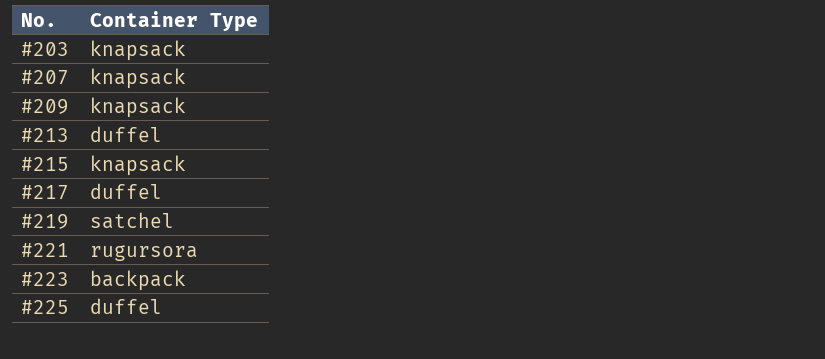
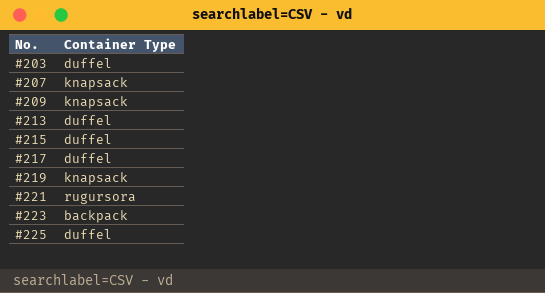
#203 | Container Type: knapsack -> duffel
#215 | Container Type: knapsack -> duffel
#219 | Container Type: satchel -> knapsack

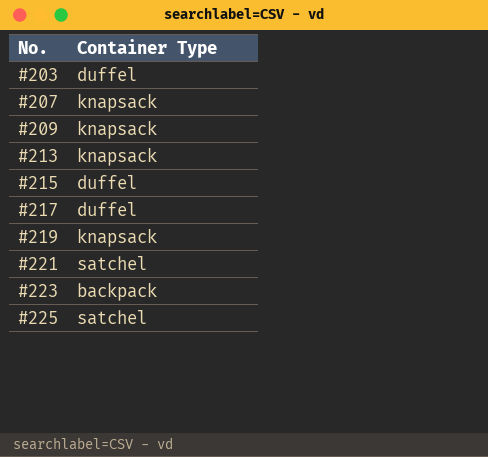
#213 | Container Type: duffel -> knapsack
#221 | Container Type: rugursora -> satchel
#225 | Container Type: duffel -> satchel

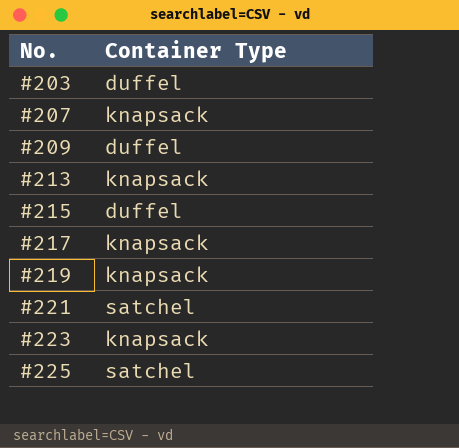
#209 | Container Type: knapsack -> duffel
#217 | Container Type: duffel -> knapsack
#223 | Container Type: backpack -> knapsack

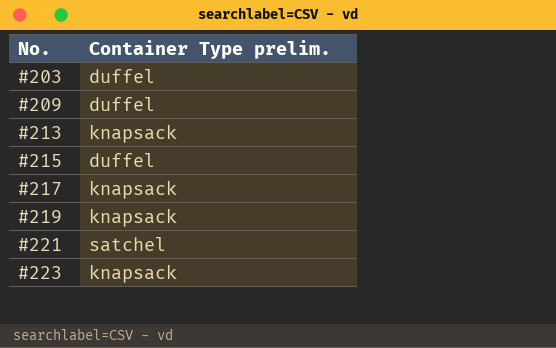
column name: Container Type -> Container Type prelim.
row #207: knapsack -> none
row #225: satchel -> none

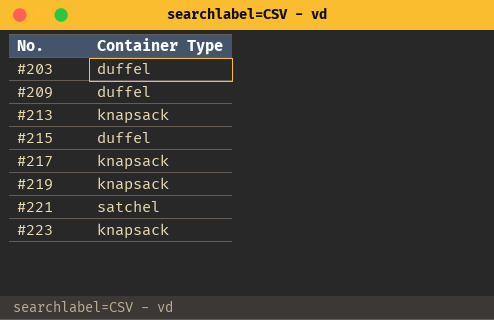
column name: Container Type prelim. -> Container Type

